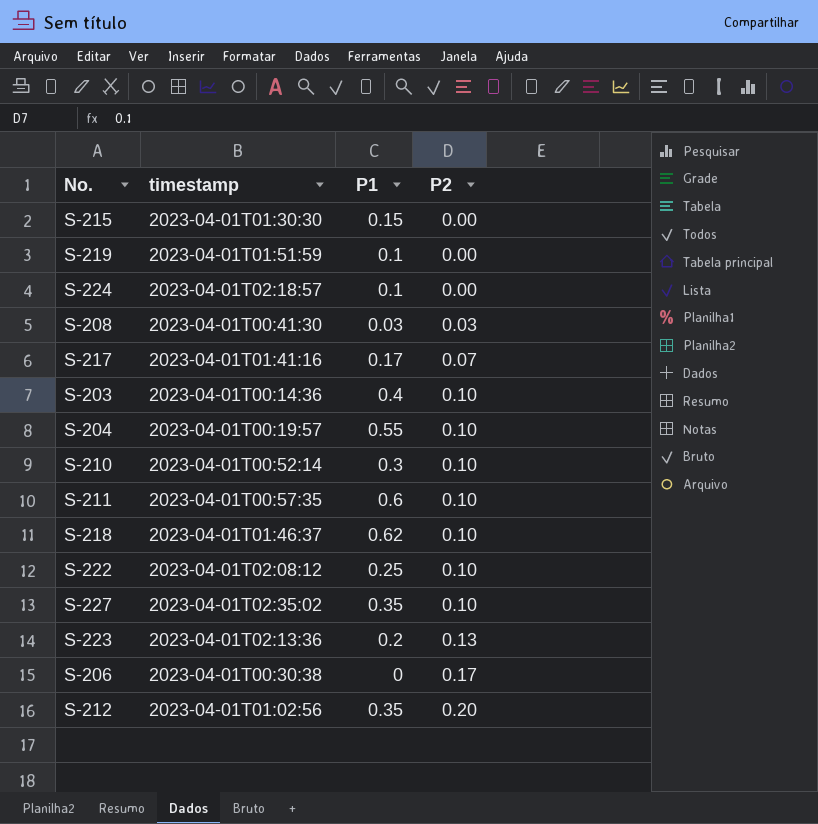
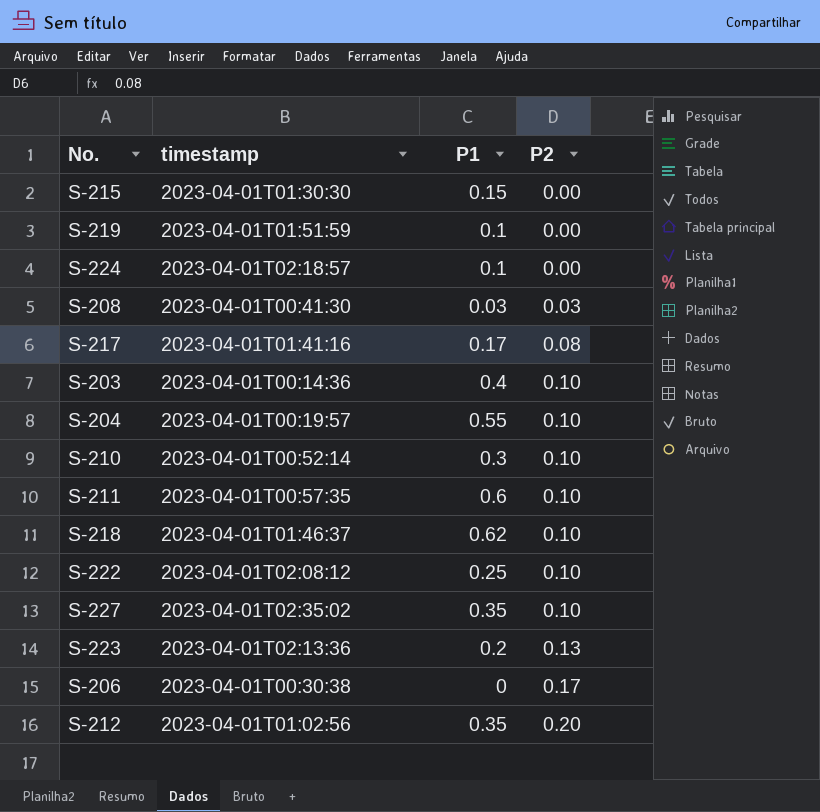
S-217 | P2: 0.07 -> 0.08

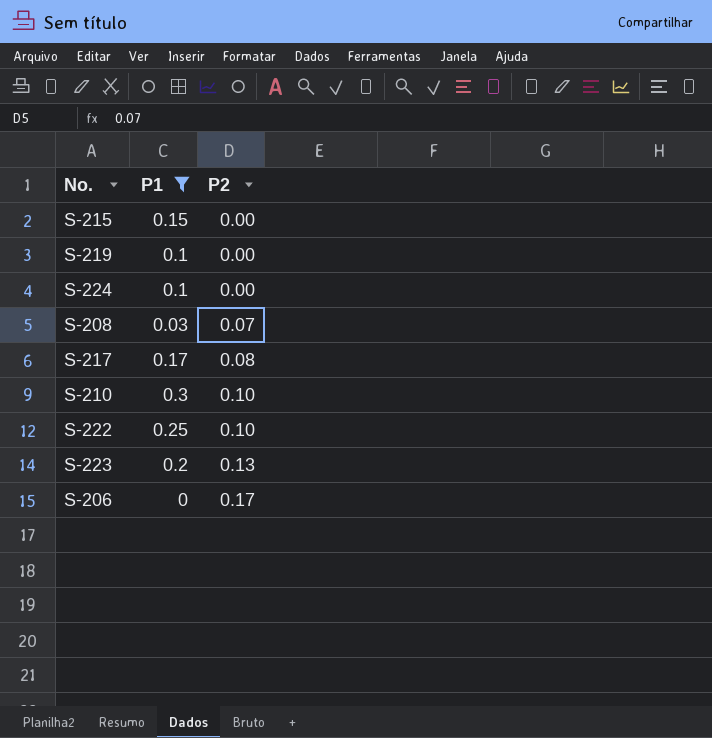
filter: none -> P1 <= 0.3
column timestamp | position: 2 -> none
S-208 | P2: 0.03 -> 0.07

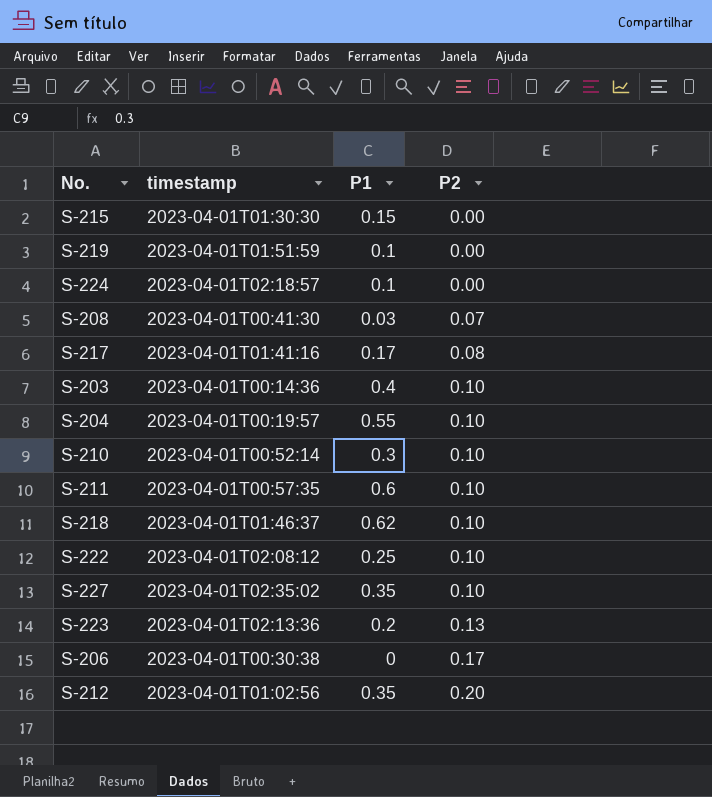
filter: P1 <= 0.3 -> none
column timestamp | position: none -> 2

